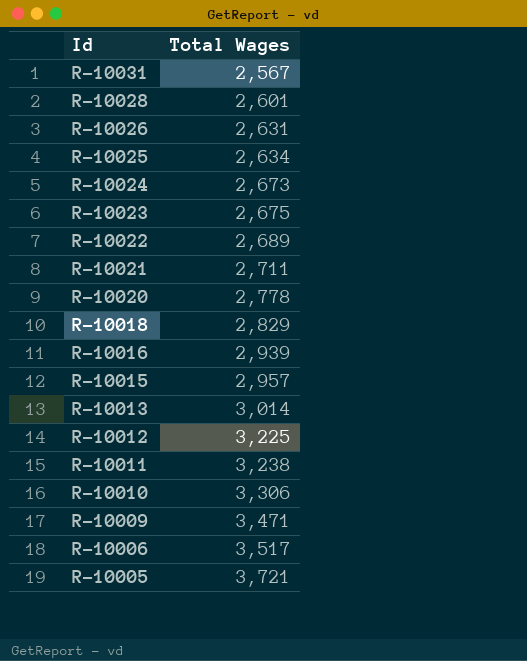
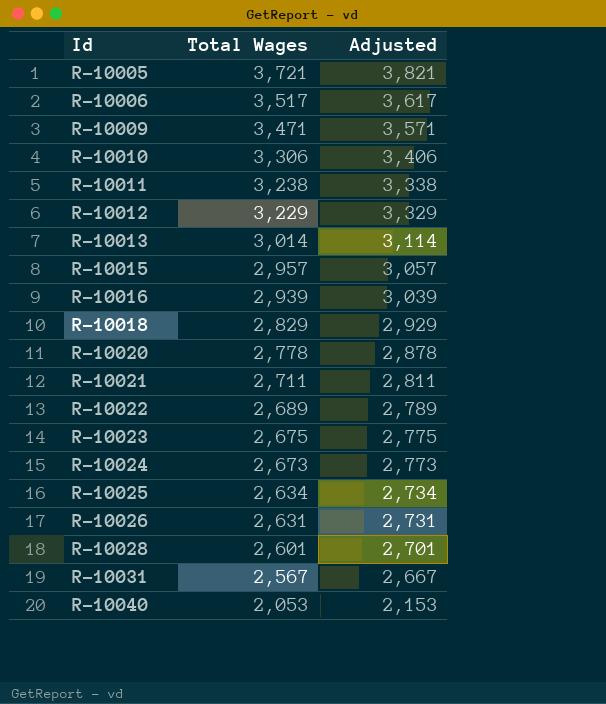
row order: Id descending -> Id ascending
column Adjusted | formula: none -> [Total Wages] + 100
R-10012 | Total Wages: 3,225 -> 3,229
row R-10040: none -> 2,053 | 2,153

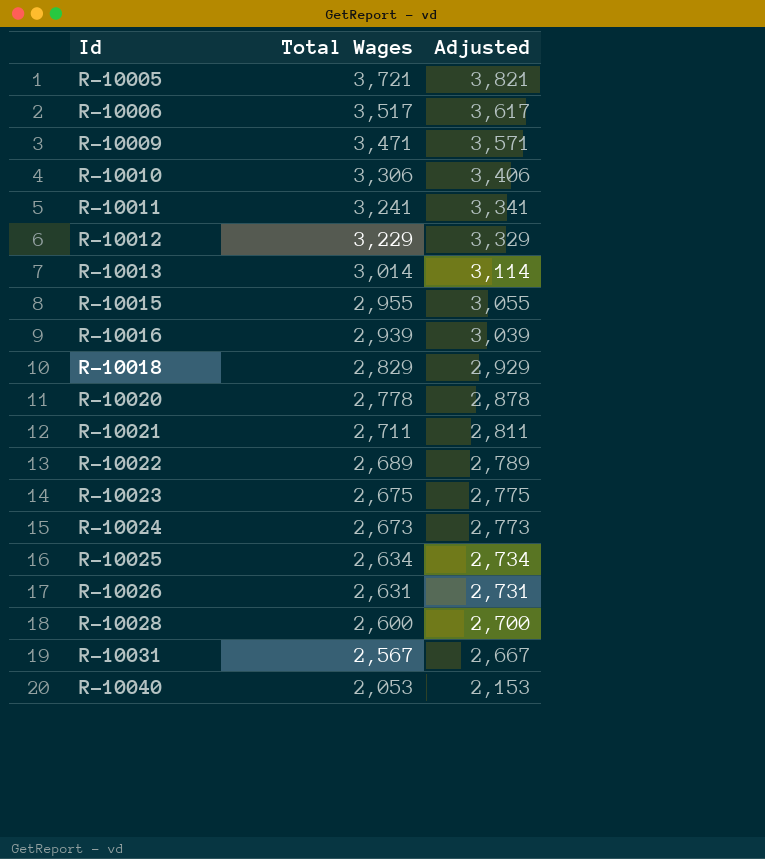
R-10011 | Total Wages: 3,238 -> 3,241
R-10011 | Adjusted: 3,338 -> 3,341
R-10015 | Total Wages: 2,957 -> 2,955
R-10015 | Adjusted: 3,057 -> 3,055
R-10028 | Total Wages: 2,601 -> 2,600
R-10028 | Adjusted: 2,701 -> 2,700

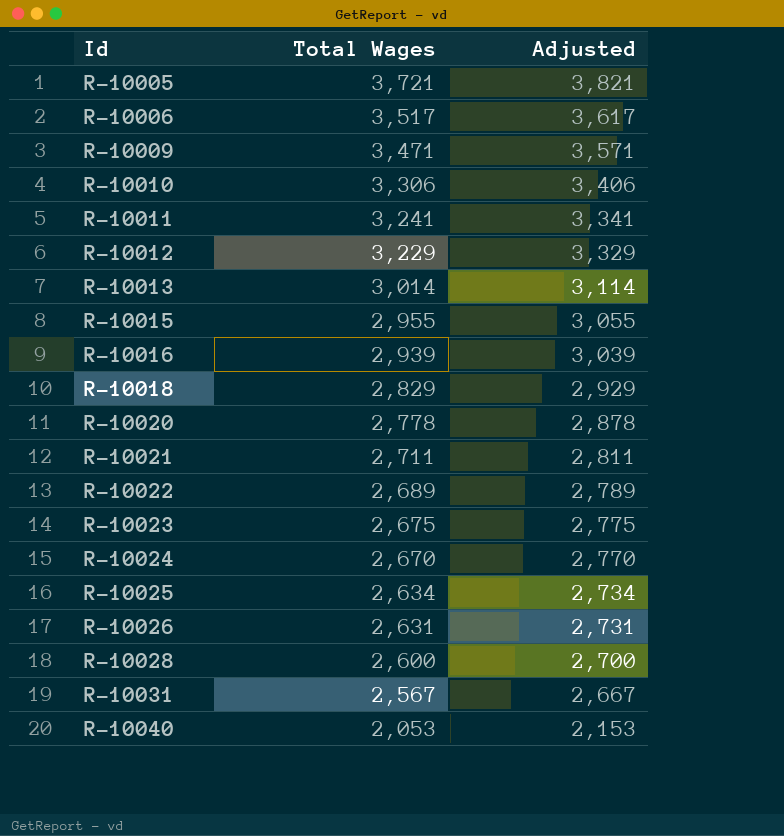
R-10024 | Total Wages: 2,673 -> 2,670
R-10024 | Adjusted: 2,773 -> 2,770

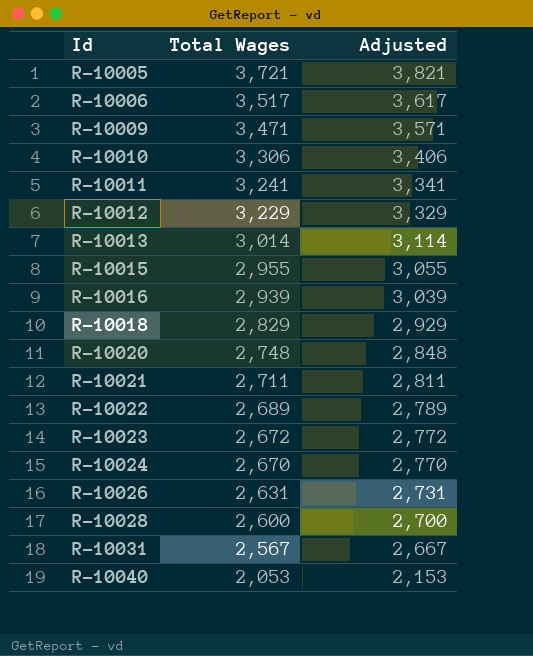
row R-10025: 2,634 | 2,734 -> none
R-10020 | Total Wages: 2,778 -> 2,748
R-10020 | Adjusted: 2,878 -> 2,848
R-10023 | Total Wages: 2,675 -> 2,672
R-10023 | Adjusted: 2,775 -> 2,772

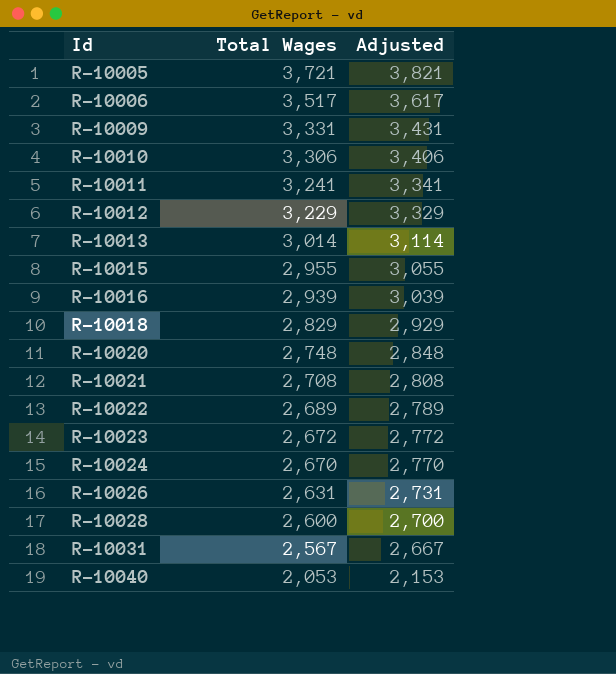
R-10009 | Total Wages: 3,471 -> 3,331
R-10009 | Adjusted: 3,571 -> 3,431
R-10021 | Total Wages: 2,711 -> 2,708
R-10021 | Adjusted: 2,811 -> 2,808

